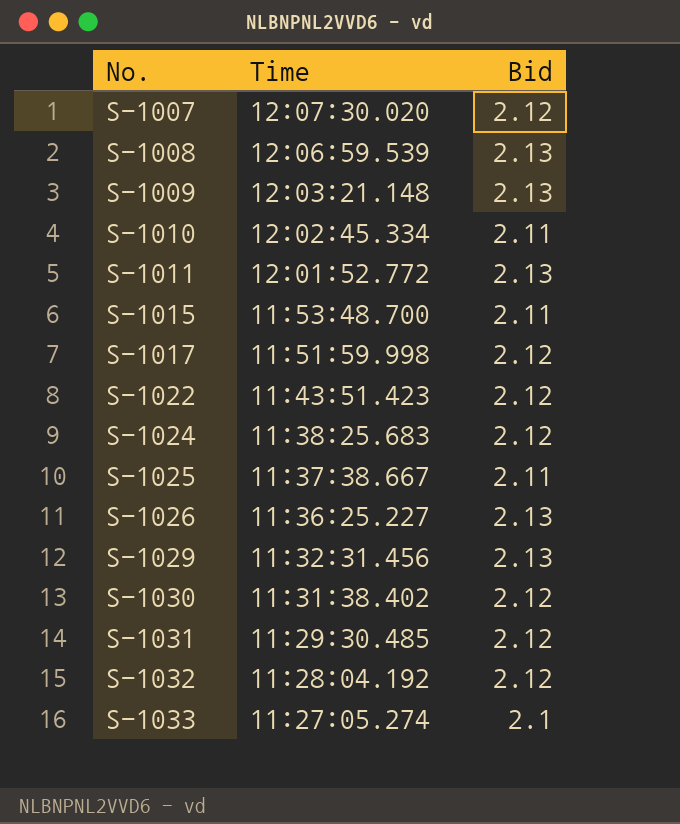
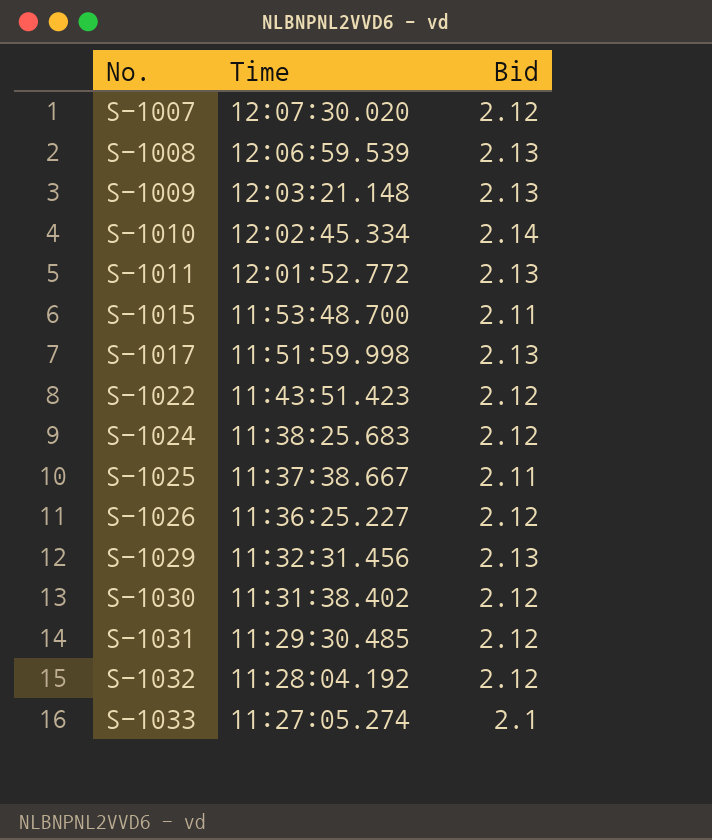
S-1010 | Bid: 2.11 -> 2.14
S-1017 | Bid: 2.12 -> 2.13
S-1026 | Bid: 2.13 -> 2.12

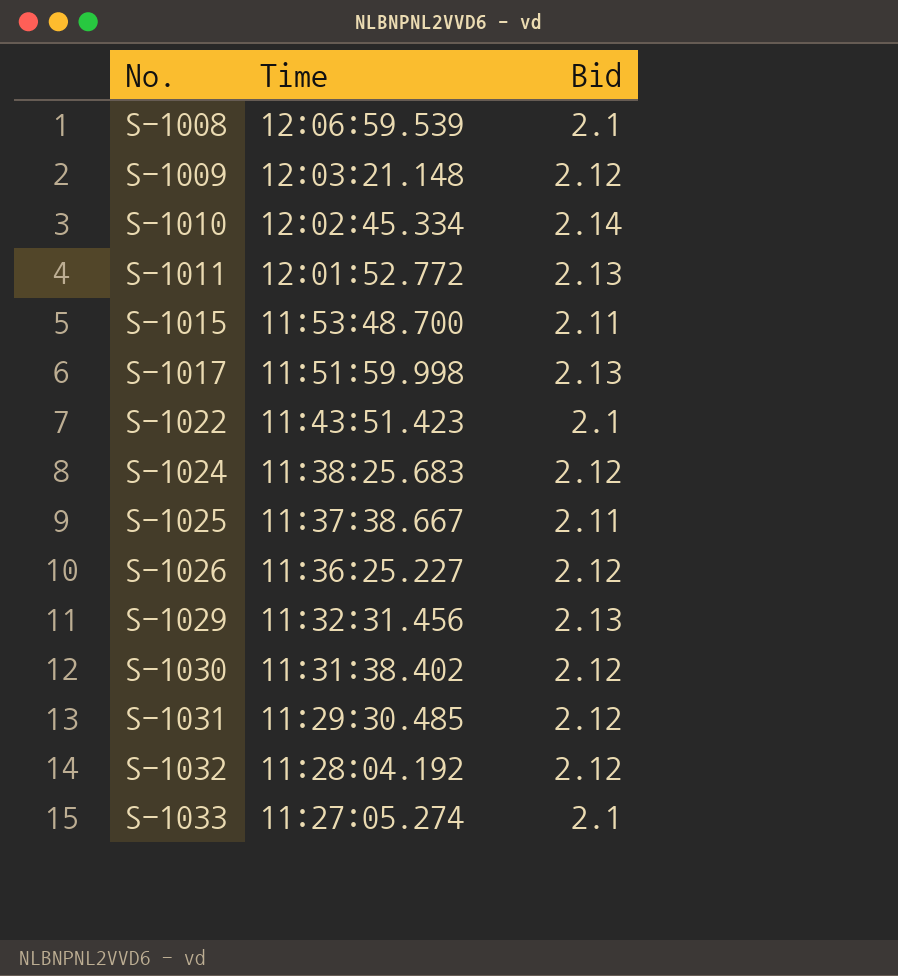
row S-1007: 12:07:30.020 | 2.12 -> none
S-1008 | Bid: 2.13 -> 2.1
S-1009 | Bid: 2.13 -> 2.12
S-1022 | Bid: 2.12 -> 2.1

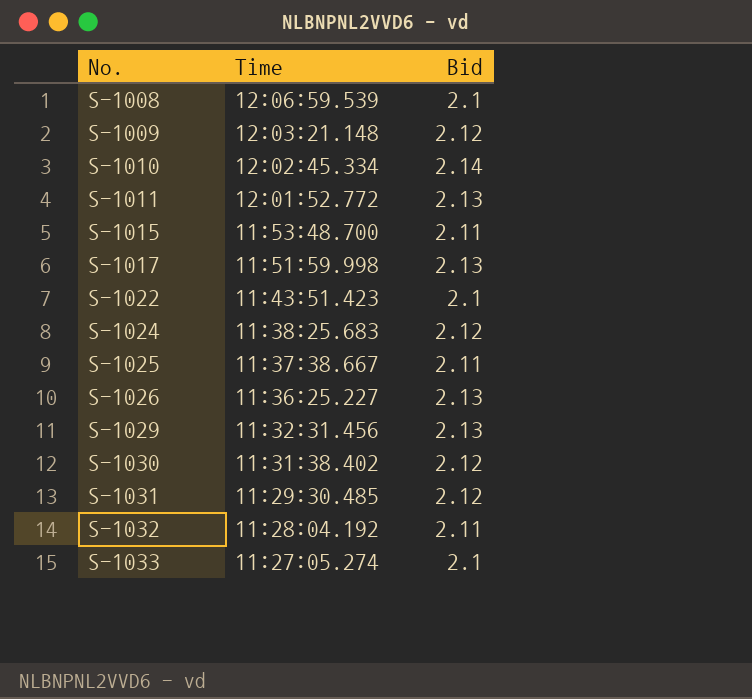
S-1026 | Bid: 2.12 -> 2.13
S-1032 | Bid: 2.12 -> 2.11

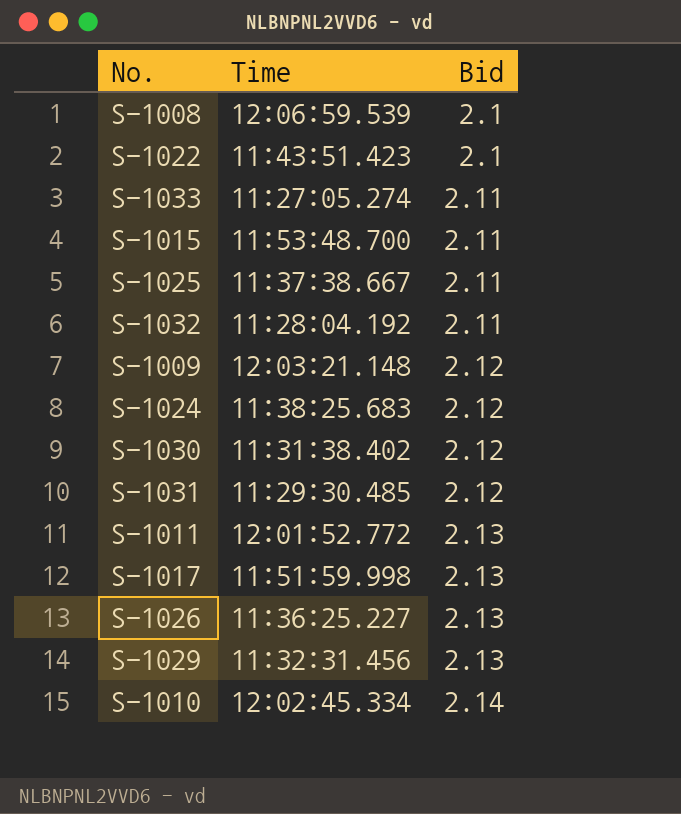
row order: No. ascending -> Bid ascending
S-1033 | Bid: 2.1 -> 2.11

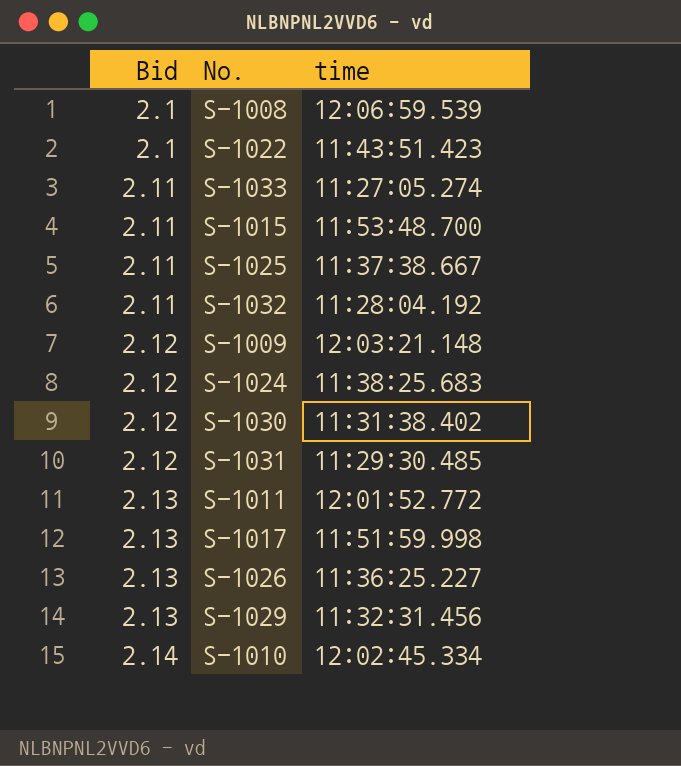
column Bid | position: 3 -> 1
column name: Time -> time

